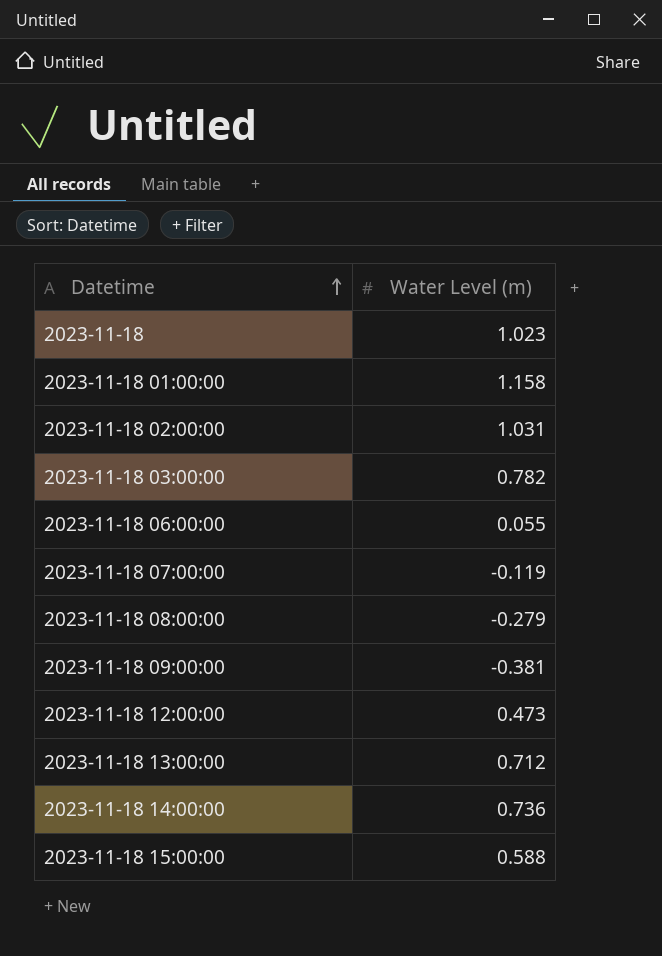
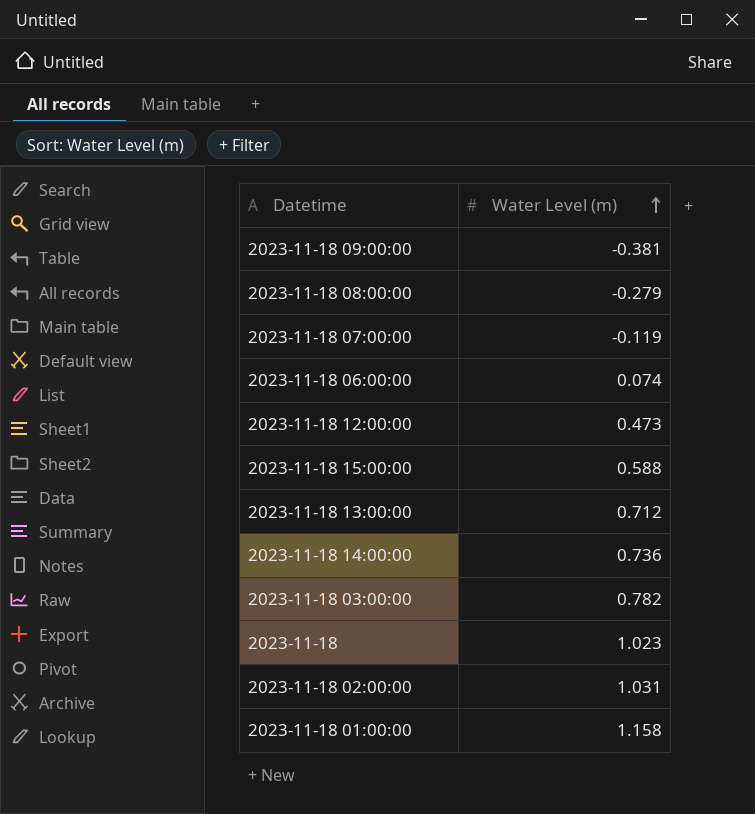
row order: Datetime ascending -> Water Level (m) ascending
2023-11-18 06:00:00 | Water Level (m): 0.055 -> 0.074

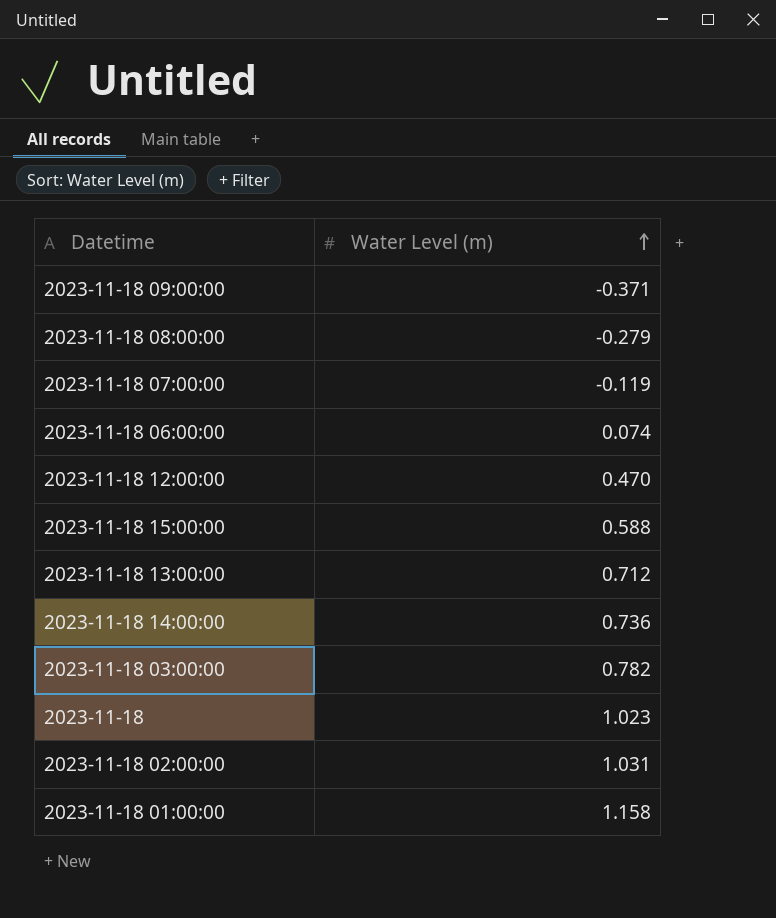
2023-11-18 09:00:00 | Water Level (m): -0.381 -> -0.371
2023-11-18 12:00:00 | Water Level (m): 0.473 -> 0.470

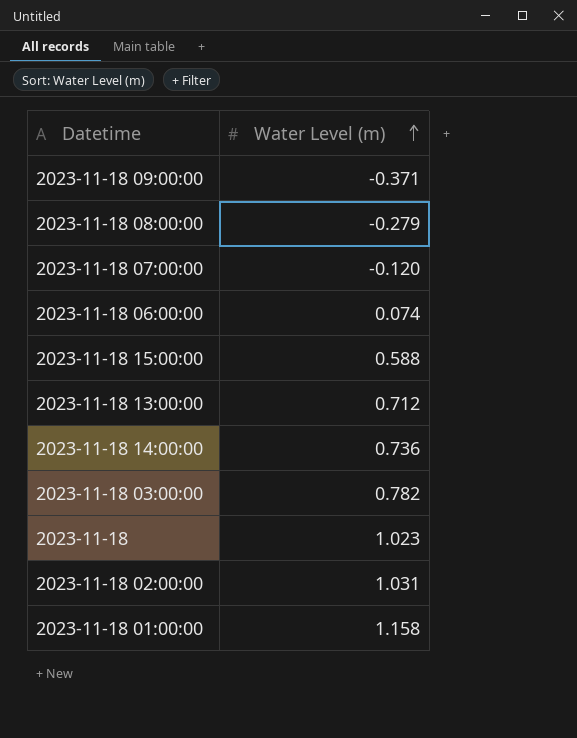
row 2023-11-18 12:00:00: 0.470 -> none
2023-11-18 07:00:00 | Water Level (m): -0.119 -> -0.120

